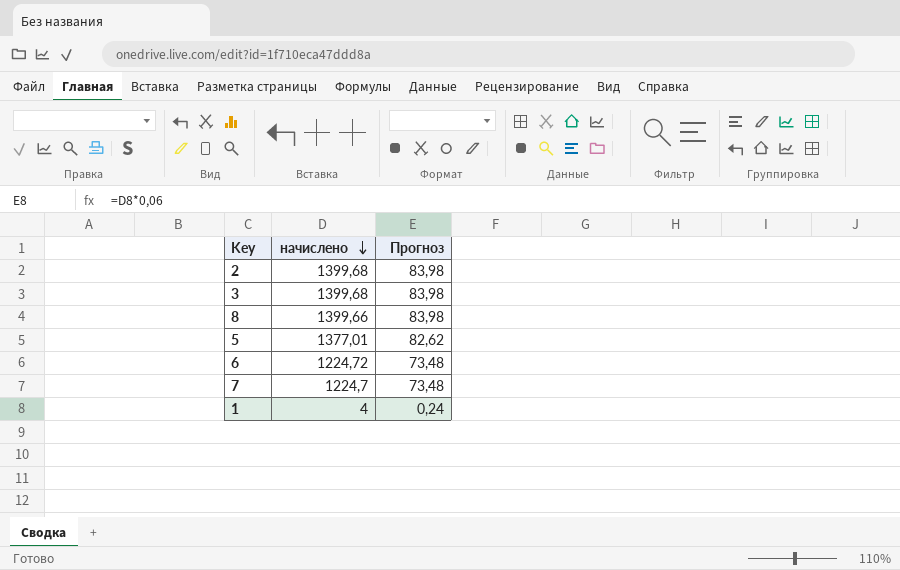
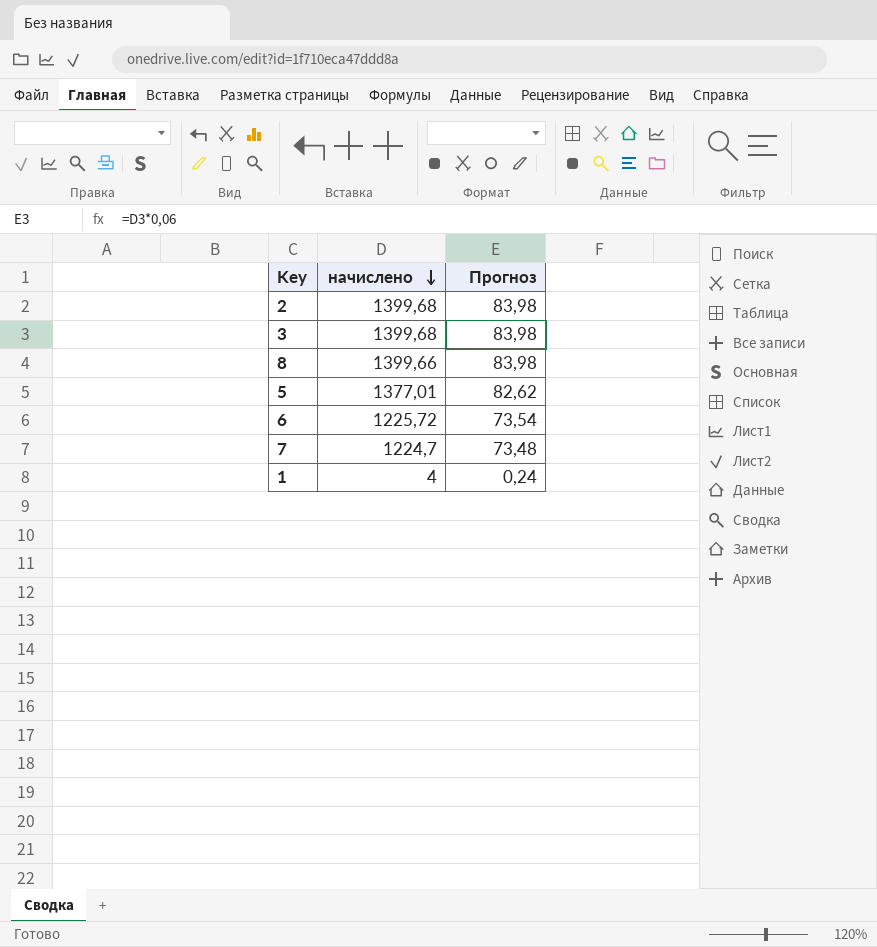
6 | начислено: 1224,72 -> 1225,72
6 | Прогноз: 73,48 -> 73,54

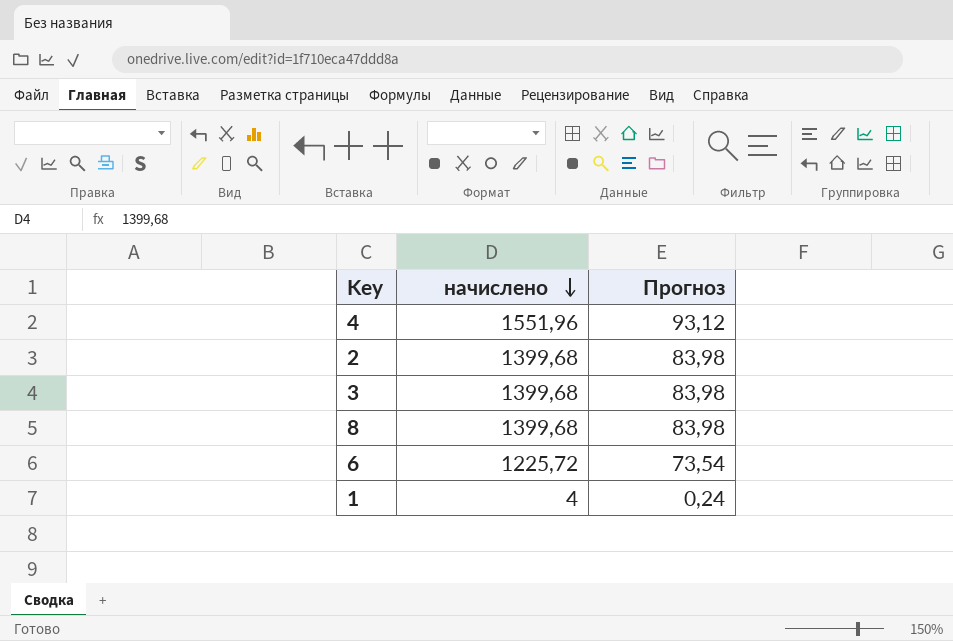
row 5: 1377,01 | 82,62 -> none
row 7: 1224,7 | 73,48 -> none
row 4: none -> 1551,96 | 93,12
8 | начислено: 1399,66 -> 1399,68

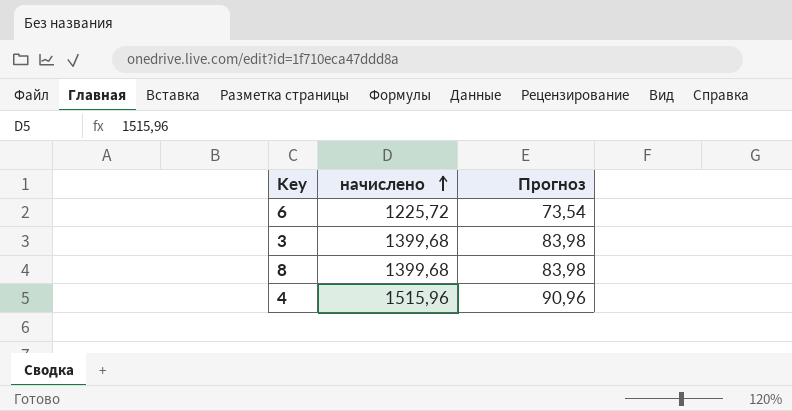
row order: начислено descending -> начислено ascending
row 2: 1399,68 | 83,98 -> none
row 1: 4 | 0,24 -> none
4 | начислено: 1551,96 -> 1515,96
4 | Прогноз: 93,12 -> 90,96

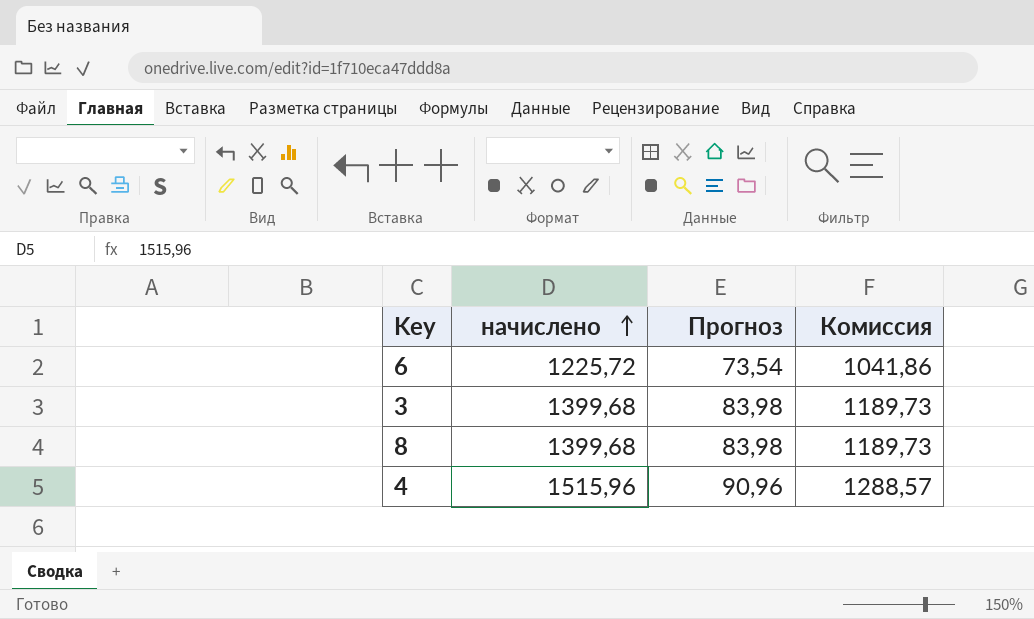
column Комиссия | formula: none -> [начислено] * 0,85

